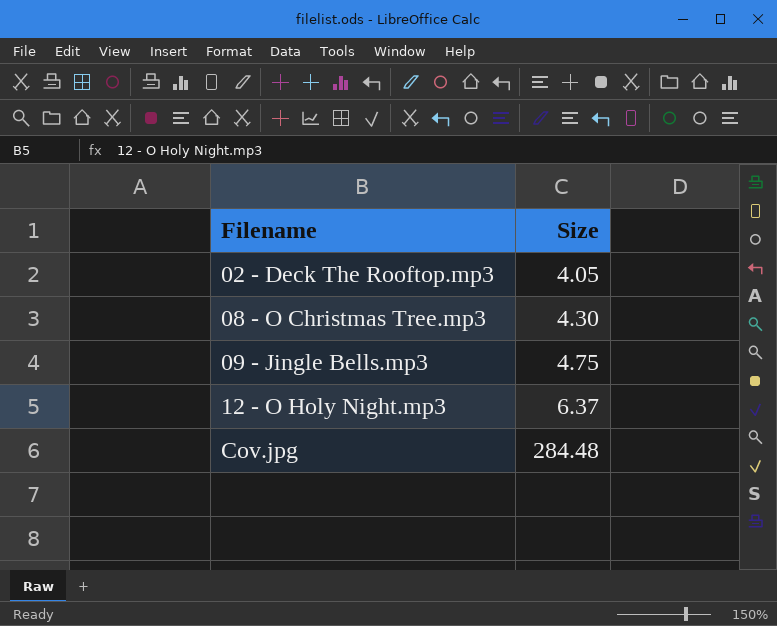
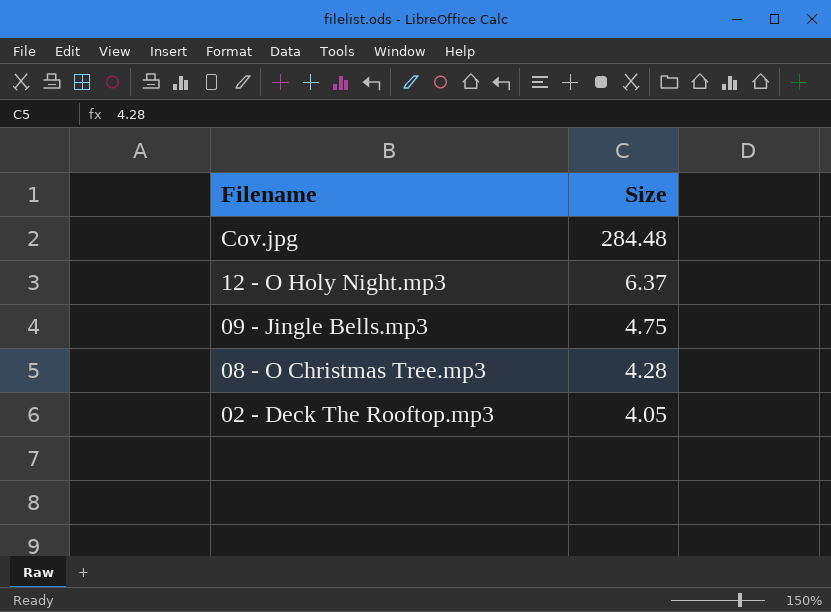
row order: Filename ascending -> Filename descending
08 - O Christmas Tree.mp3 | Size: 4.30 -> 4.28

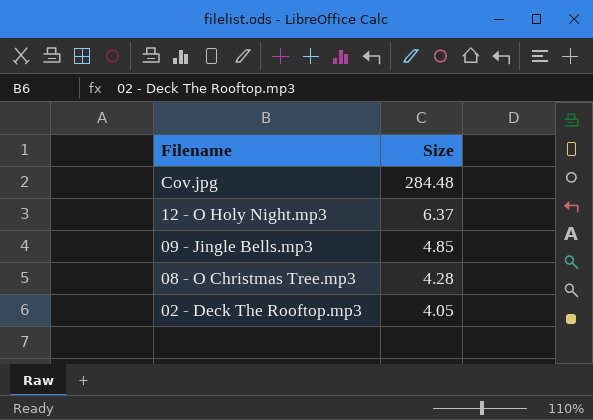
09 - Jingle Bells.mp3 | Size: 4.75 -> 4.85

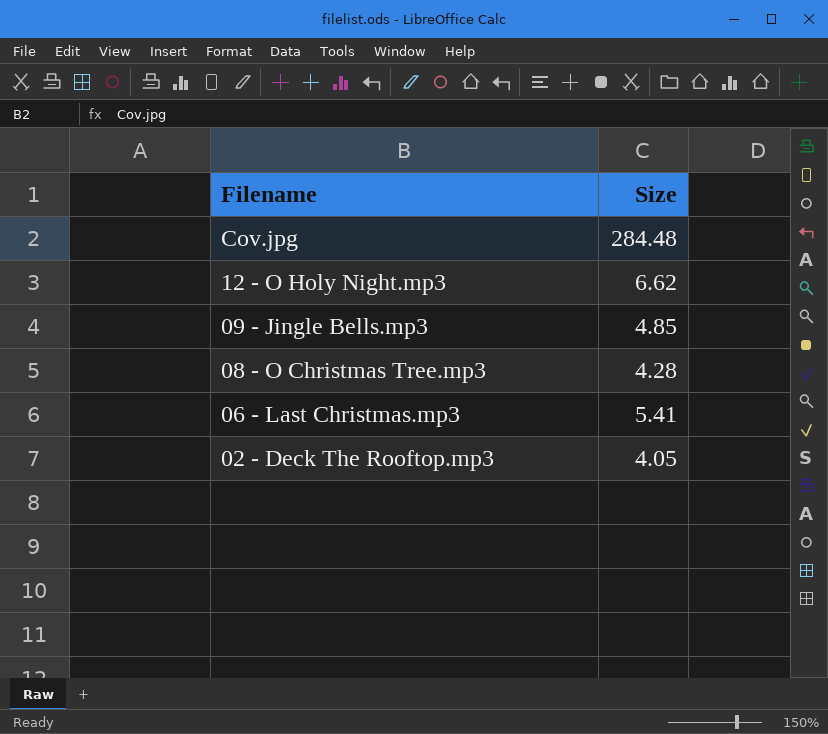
12 - O Holy Night.mp3 | Size: 6.37 -> 6.62
row 06 - Last Christmas.mp3: none -> 5.41

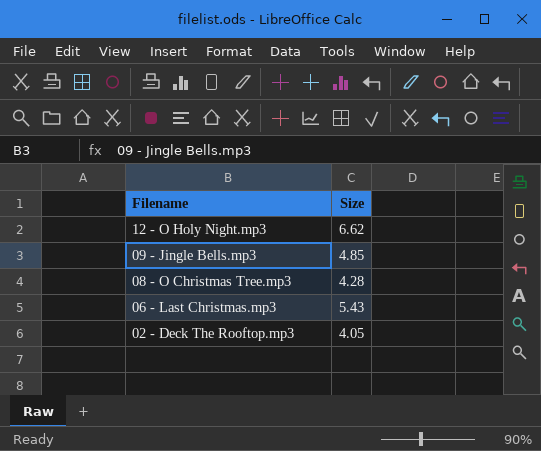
row Cov.jpg: 284.48 -> none
06 - Last Christmas.mp3 | Size: 5.41 -> 5.43

